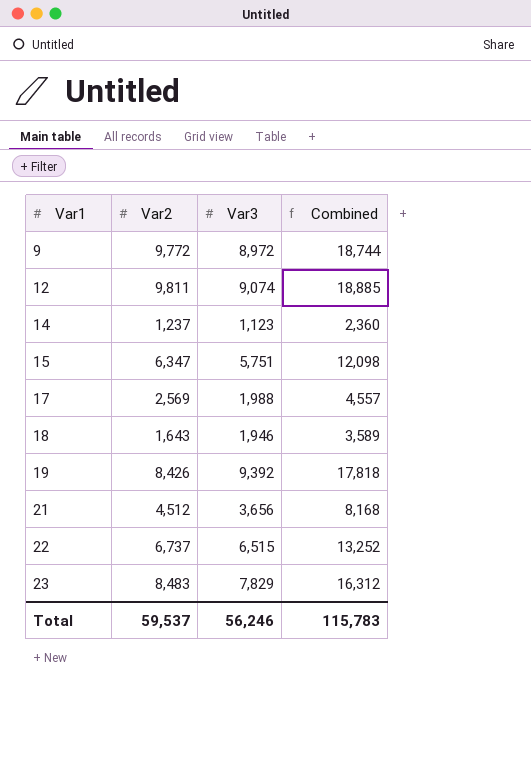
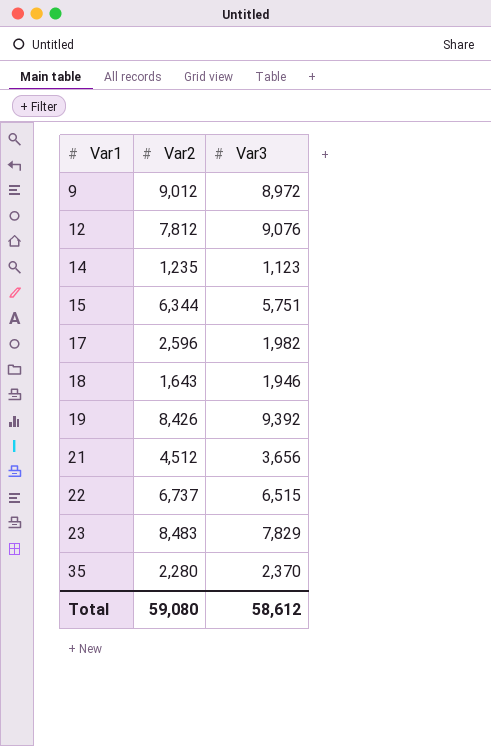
column Combined | formula: [Var2] + [Var3] -> none
9 | Var2: 9,772 -> 9,012
12 | Var2: 9,811 -> 7,812
12 | Var3: 9,074 -> 9,076
14 | Var2: 1,237 -> 1,235
15 | Var2: 6,347 -> 6,344
17 | Var2: 2,569 -> 2,596
17 | Var3: 1,988 -> 1,982
row 35: none -> 2,280 | 2,370
Total | Var2: 59,537 -> 59,080
Total | Var3: 56,246 -> 58,612

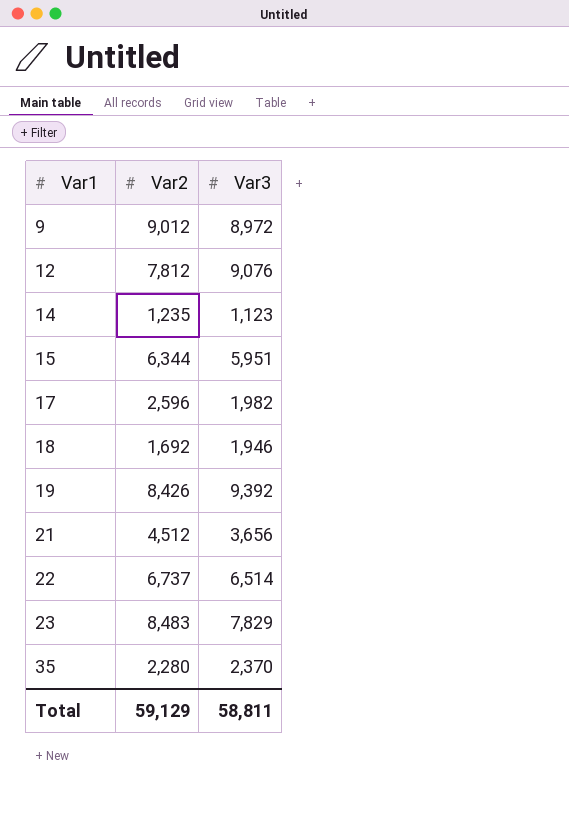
15 | Var3: 5,751 -> 5,951
18 | Var2: 1,643 -> 1,692
22 | Var3: 6,515 -> 6,514
Total | Var2: 59,080 -> 59,129
Total | Var3: 58,612 -> 58,811

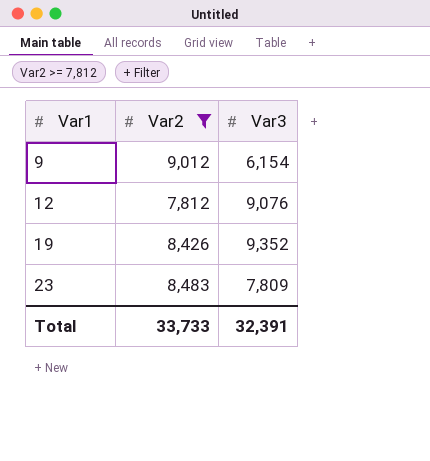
filter: none -> Var2 >= 7,812
9 | Var3: 8,972 -> 6,154
19 | Var3: 9,392 -> 9,352
23 | Var3: 7,829 -> 7,809
Total | Var2: 59,129 -> 33,733
Total | Var3: 58,811 -> 32,391

